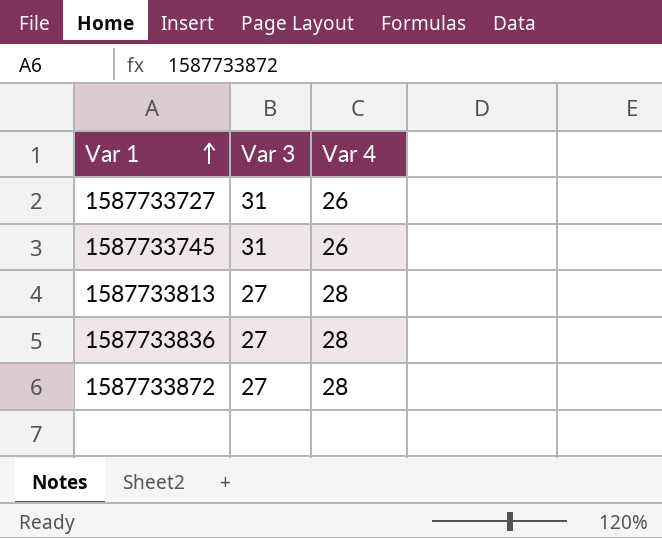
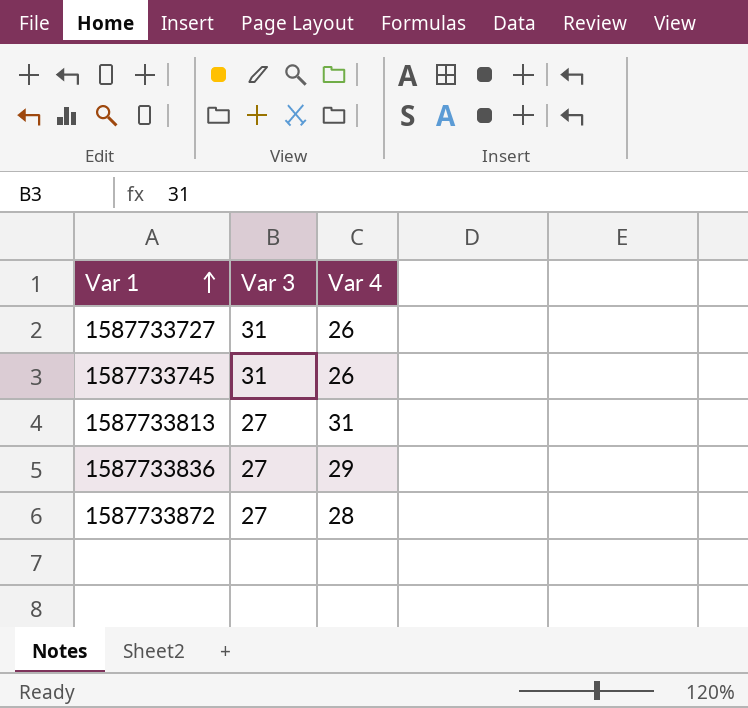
1587733813 | Var 4: 28 -> 31
1587733836 | Var 4: 28 -> 29

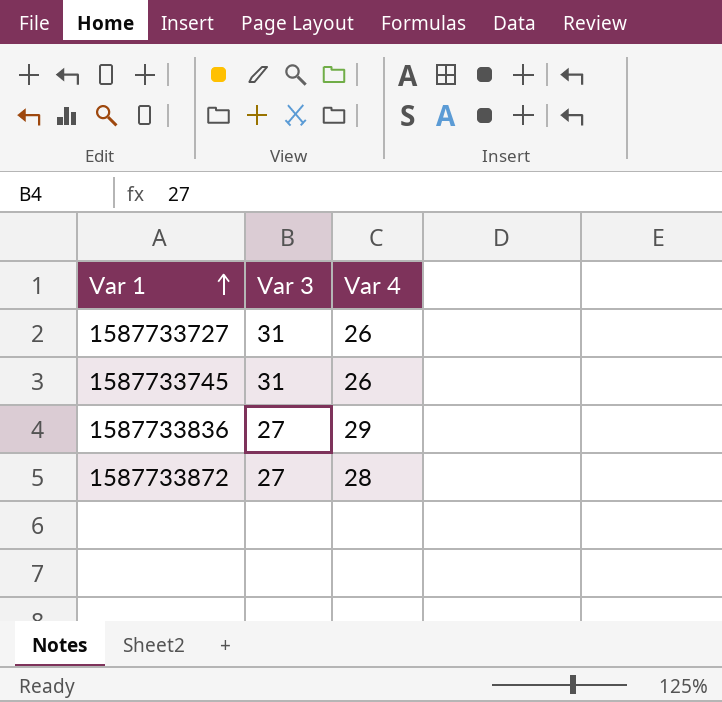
row 1587733813: 27 | 31 -> none

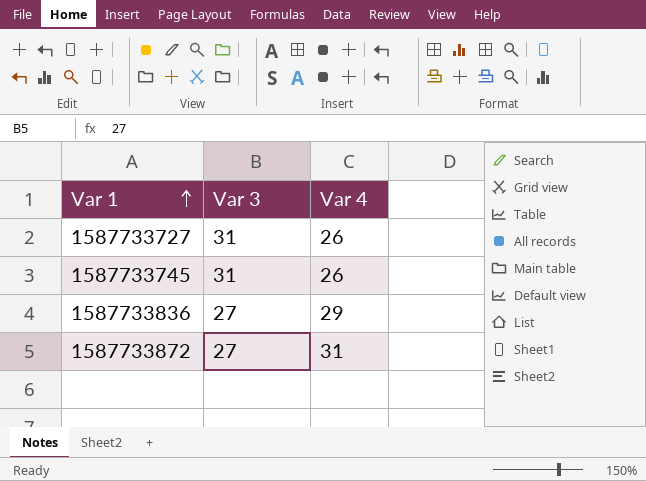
1587733872 | Var 4: 28 -> 31

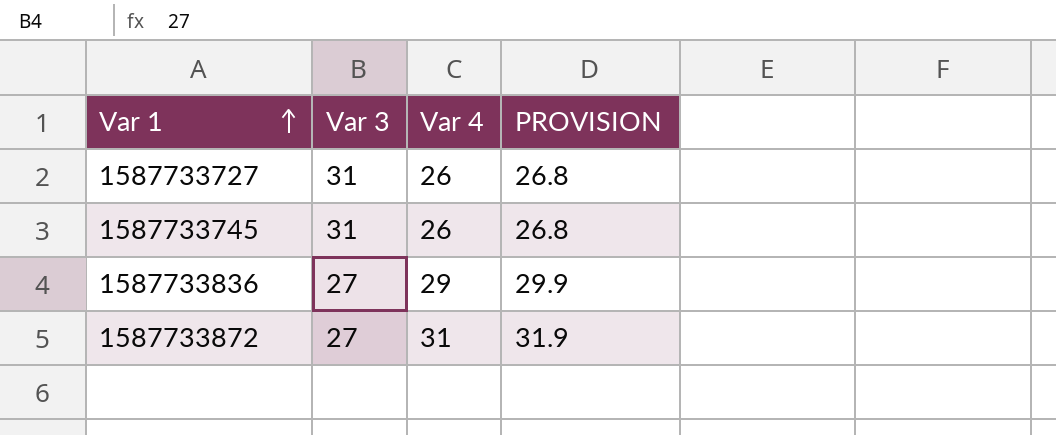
column PROVISION | formula: none -> [Var 4] * 1.03

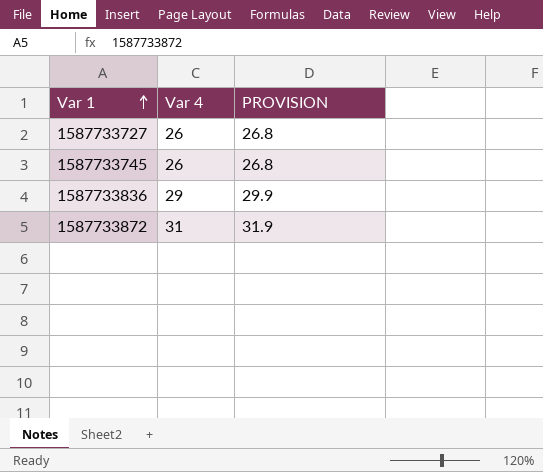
column Var 3 | position: 2 -> none

